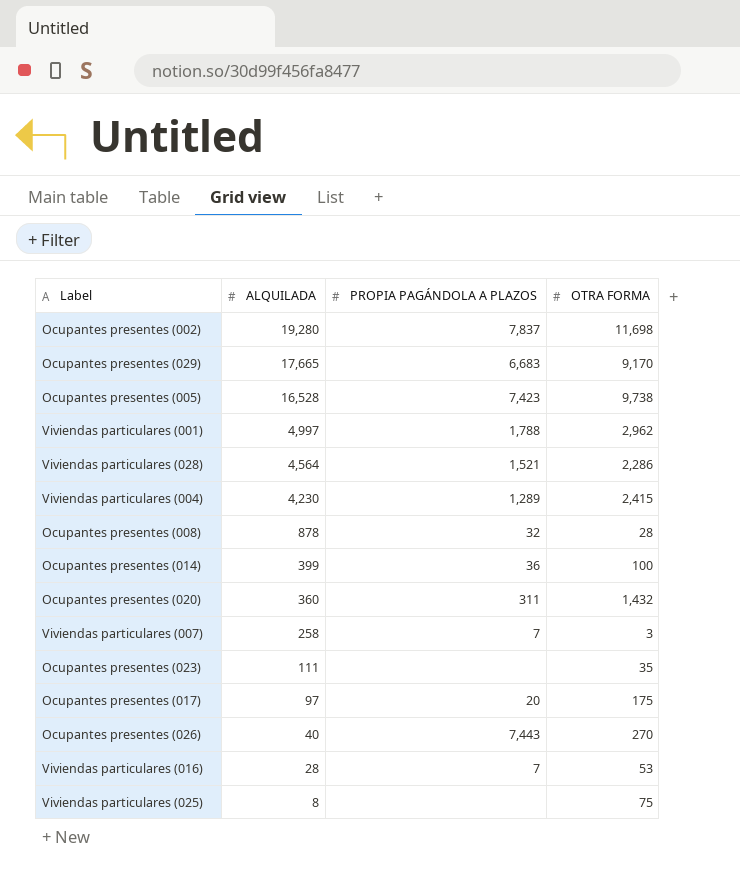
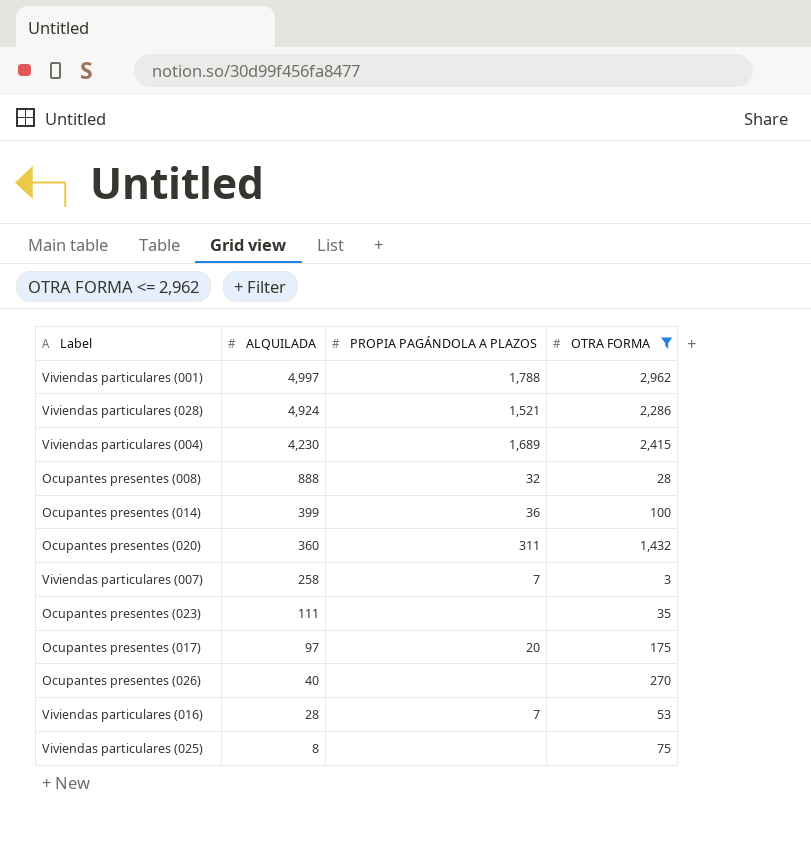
filter: none -> OTRA FORMA <= 2,962
Viviendas particulares (028) | ALQUILADA: 4,564 -> 4,924
Viviendas particulares (004) | PROPIA PAGÁNDOLA A PLAZOS: 1,289 -> 1,689
Ocupantes presentes (008) | ALQUILADA: 878 -> 888
Ocupantes presentes (026) | PROPIA PAGÁNDOLA A PLAZOS: 7,443 -> none

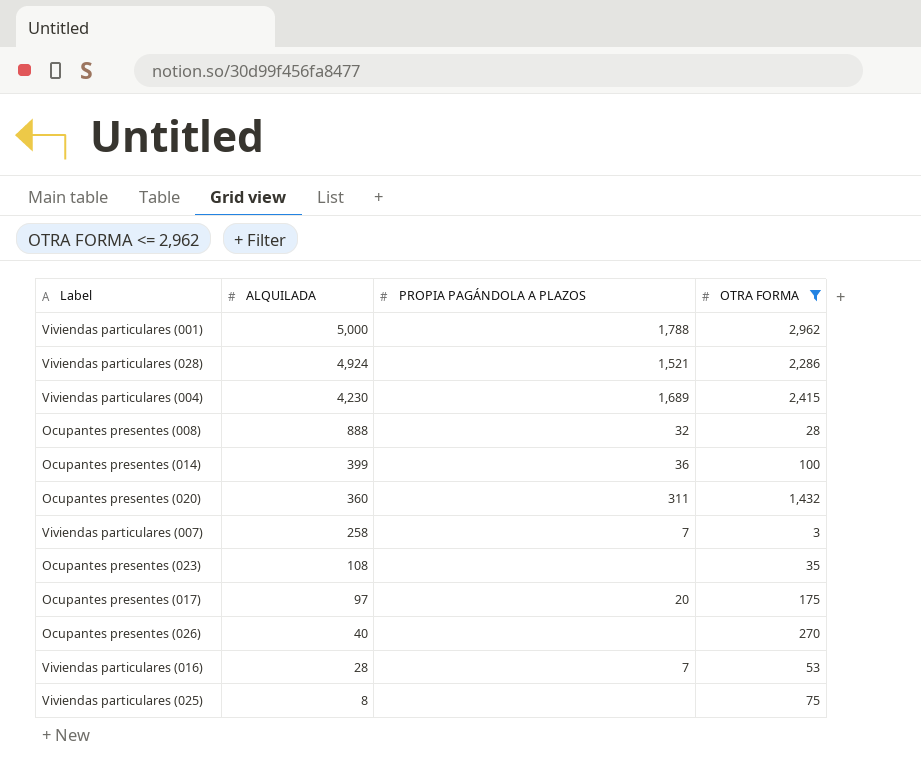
Viviendas particulares (001) | ALQUILADA: 4,997 -> 5,000
Ocupantes presentes (023) | ALQUILADA: 111 -> 108

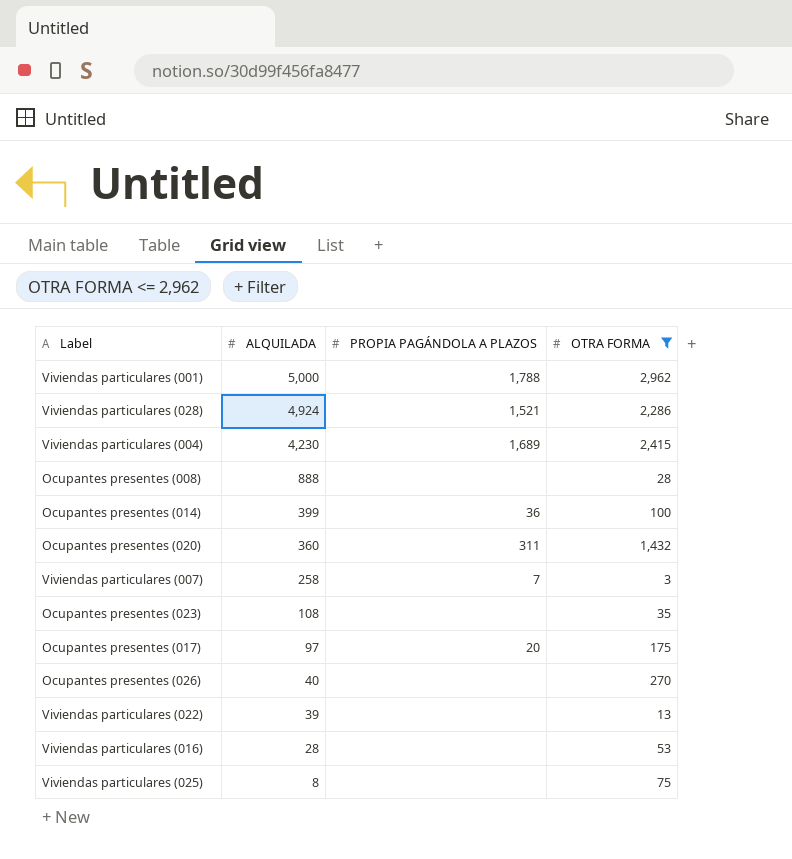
Ocupantes presentes (008) | PROPIA PAGÁNDOLA A PLAZOS: 32 -> none
row Viviendas particulares (022): none -> 39 | none | 13
Viviendas particulares (016) | PROPIA PAGÁNDOLA A PLAZOS: 7 -> none

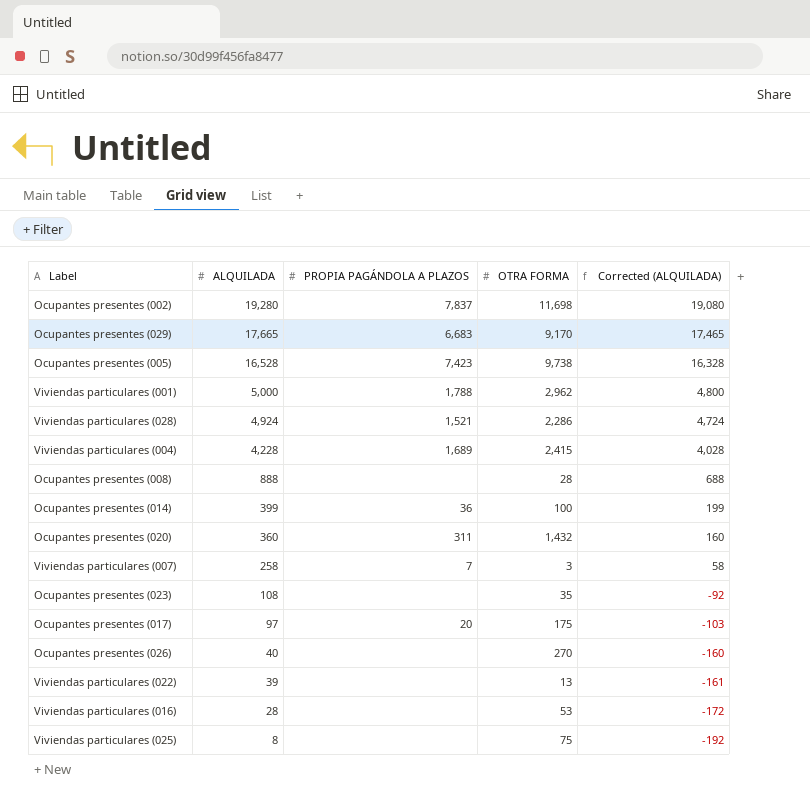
filter: OTRA FORMA <= 2,962 -> none
column Corrected (ALQUILADA) | formula: none -> [ALQUILADA] - 200
Viviendas particulares (004) | ALQUILADA: 4,230 -> 4,228

